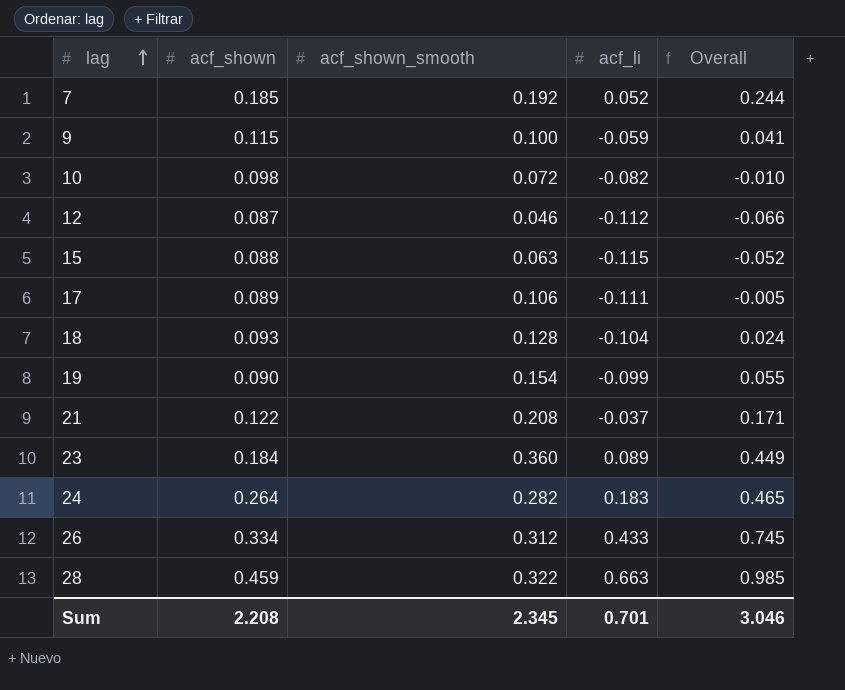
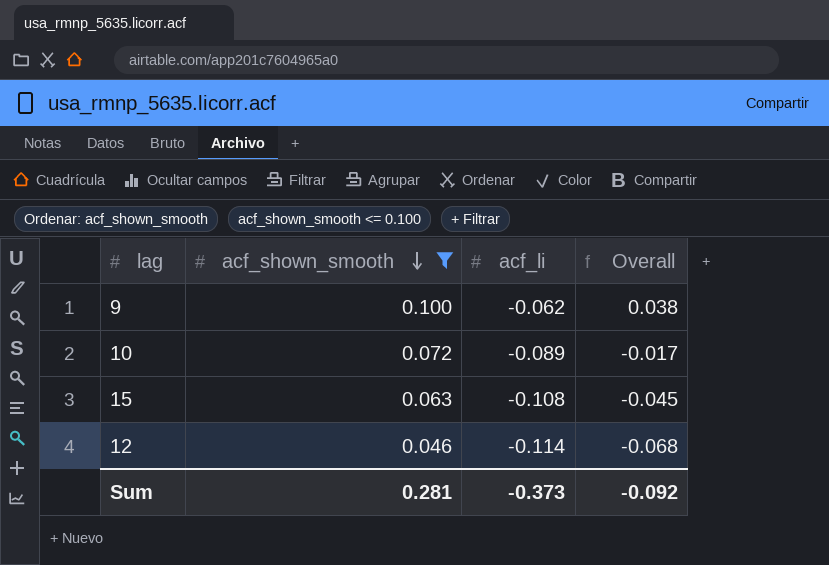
filter: none -> acf_shown_smooth <= 0.100
row order: lag ascending -> acf_shown_smooth descending
column acf_shown | position: 2 -> none
9 | acf_li: -0.059 -> -0.062
9 | Overall: 0.041 -> 0.038
10 | acf_li: -0.082 -> -0.089
10 | Overall: -0.010 -> -0.017
15 | acf_li: -0.115 -> -0.108
15 | Overall: -0.052 -> -0.045
12 | acf_li: -0.112 -> -0.114
12 | Overall: -0.066 -> -0.068
Sum | acf_shown_smooth: 2.345 -> 0.281
Sum | acf_li: 0.701 -> -0.373
Sum | Overall: 3.046 -> -0.092

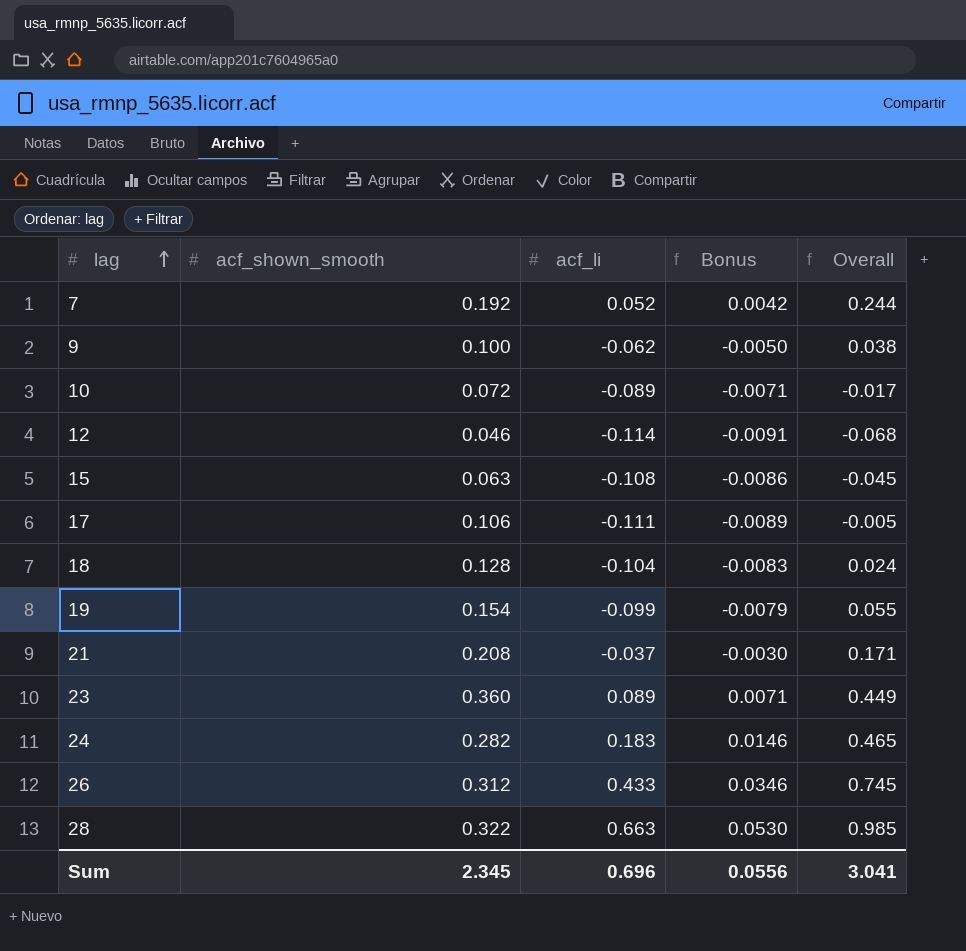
filter: acf_shown_smooth <= 0.100 -> none
row order: acf_shown_smooth descending -> lag ascending
column Bonus | formula: none -> [acf_li] * 0.08
Sum | acf_shown_smooth: 0.281 -> 2.345
Sum | acf_li: -0.373 -> 0.696
Sum | Overall: -0.092 -> 3.041

